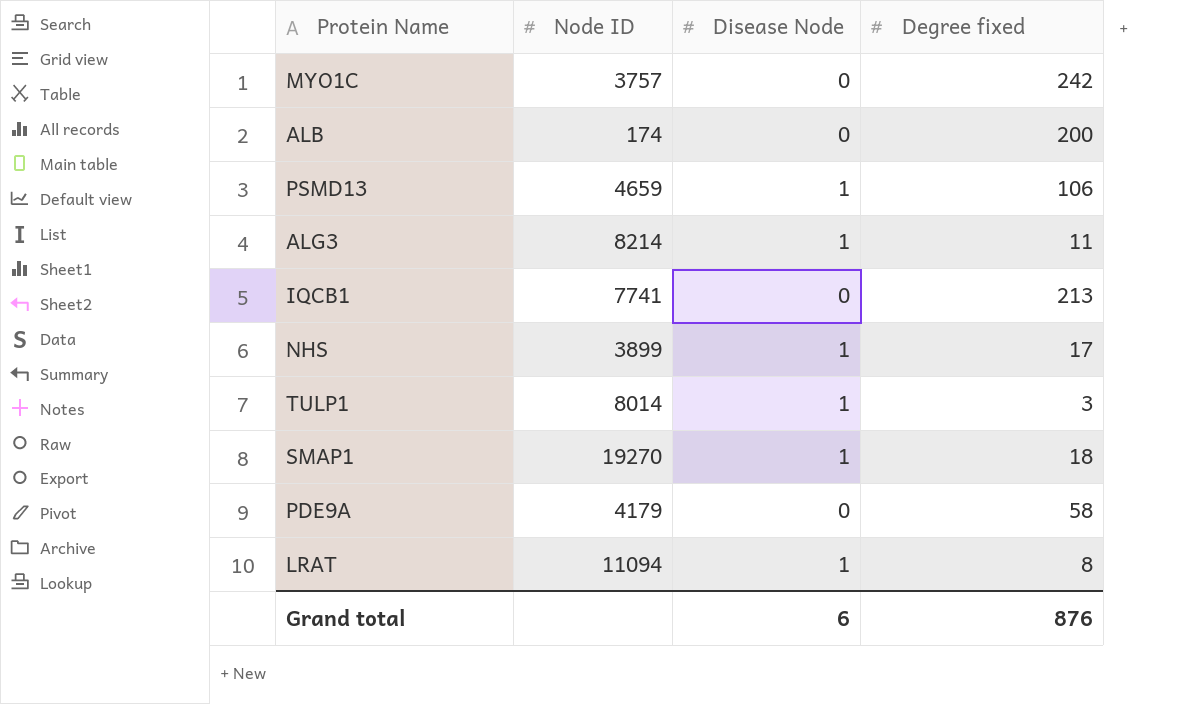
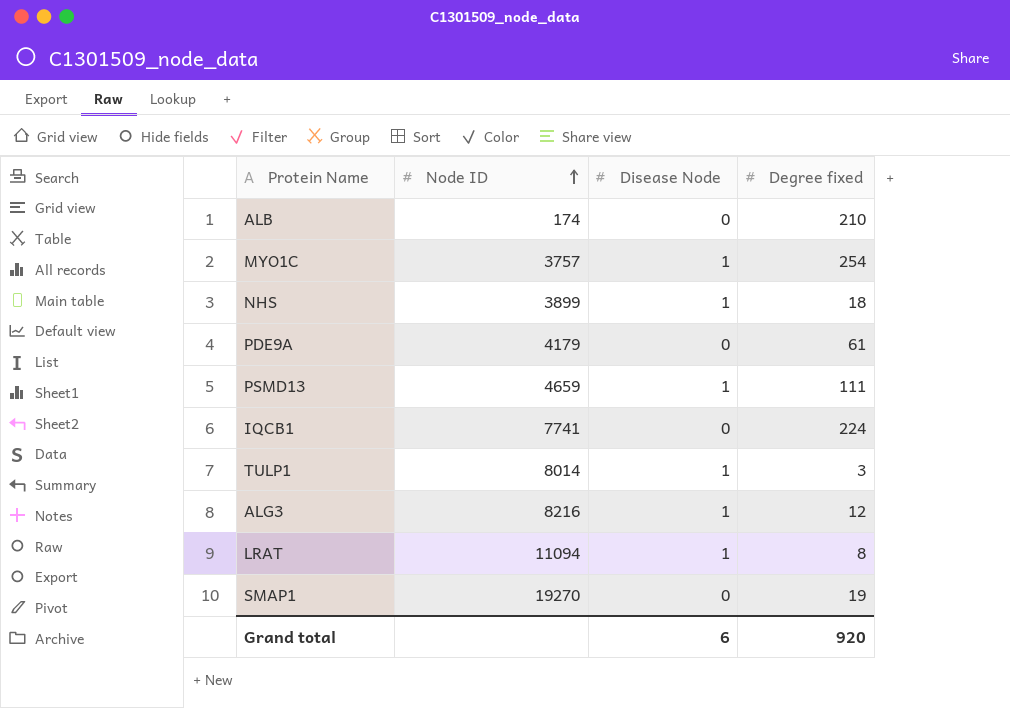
row order: none -> Node ID ascending
ALB | Degree fixed: 200 -> 210
MYO1C | Disease Node: 0 -> 1
MYO1C | Degree fixed: 242 -> 254
NHS | Degree fixed: 17 -> 18
PDE9A | Degree fixed: 58 -> 61
PSMD13 | Degree fixed: 106 -> 111
IQCB1 | Degree fixed: 213 -> 224
ALG3 | Node ID: 8214 -> 8216
ALG3 | Degree fixed: 11 -> 12
SMAP1 | Disease Node: 1 -> 0
SMAP1 | Degree fixed: 18 -> 19
Grand total | Degree fixed: 876 -> 920

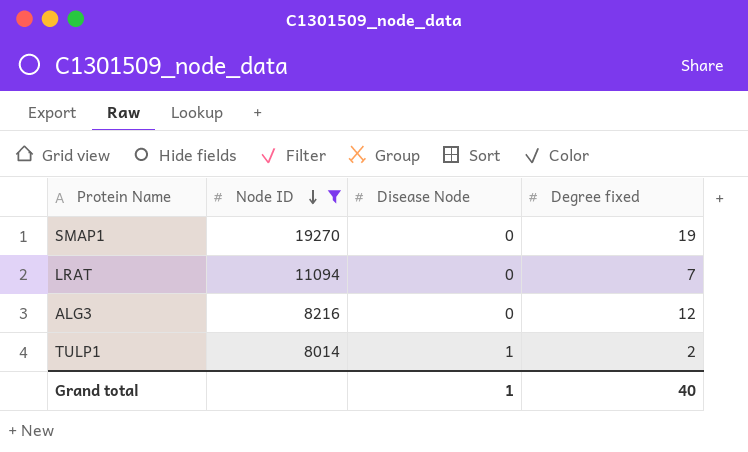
filter: none -> Node ID >= 8014
row order: Node ID ascending -> Node ID descending
LRAT | Disease Node: 1 -> 0
LRAT | Degree fixed: 8 -> 7
ALG3 | Disease Node: 1 -> 0
TULP1 | Degree fixed: 3 -> 2
Grand total | Disease Node: 6 -> 1
Grand total | Degree fixed: 920 -> 40

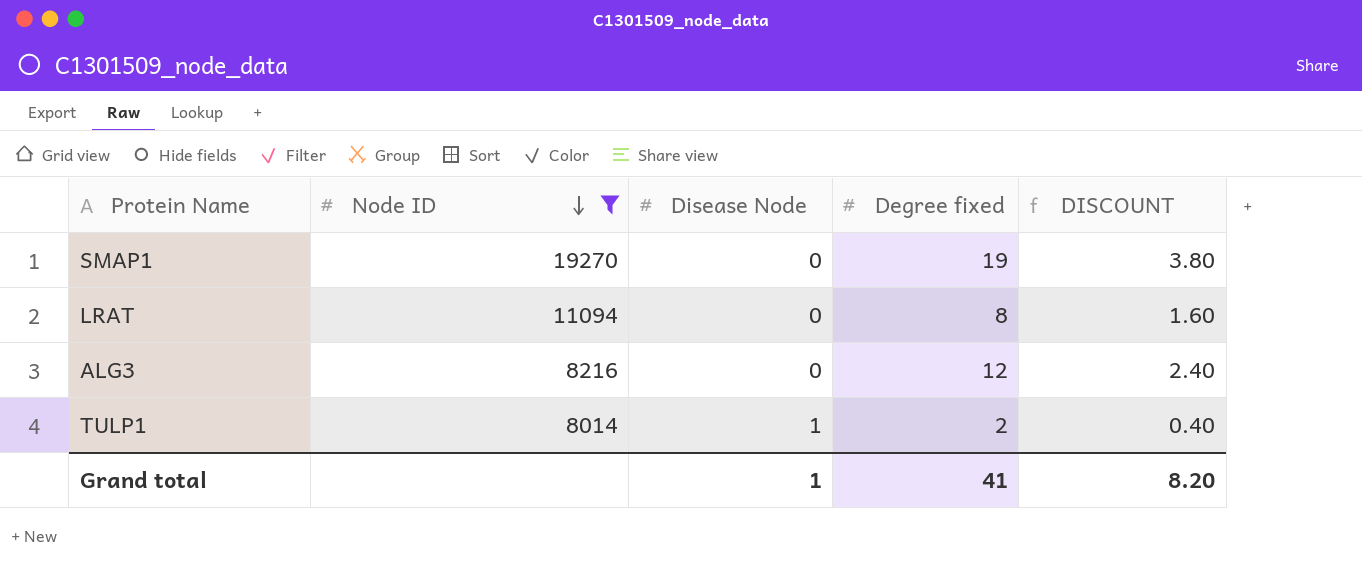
column DISCOUNT | formula: none -> [Degree fixed] * 0.2
LRAT | Degree fixed: 7 -> 8
Grand total | Degree fixed: 40 -> 41

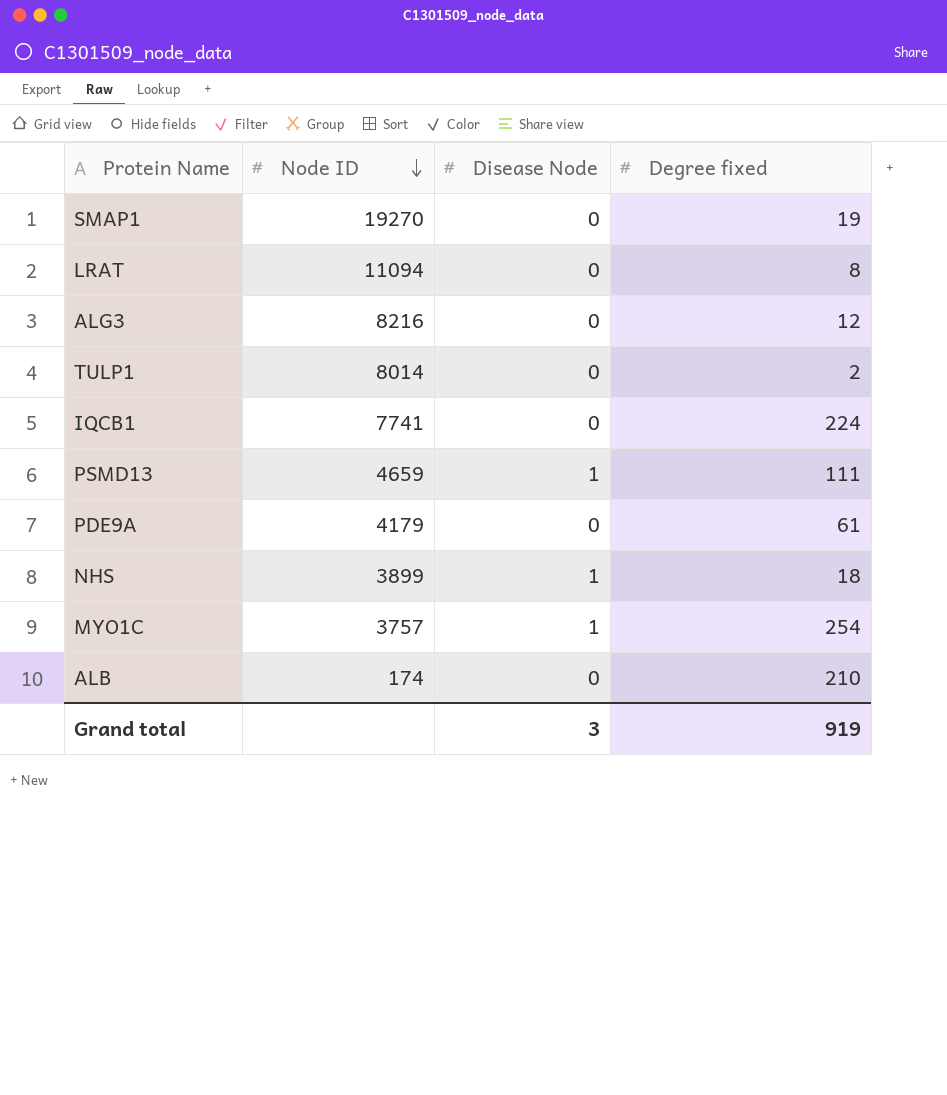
filter: Node ID >= 8014 -> none
column DISCOUNT | formula: [Degree fixed] * 0.2 -> none
TULP1 | Disease Node: 1 -> 0
Grand total | Disease Node: 1 -> 3
Grand total | Degree fixed: 41 -> 919

